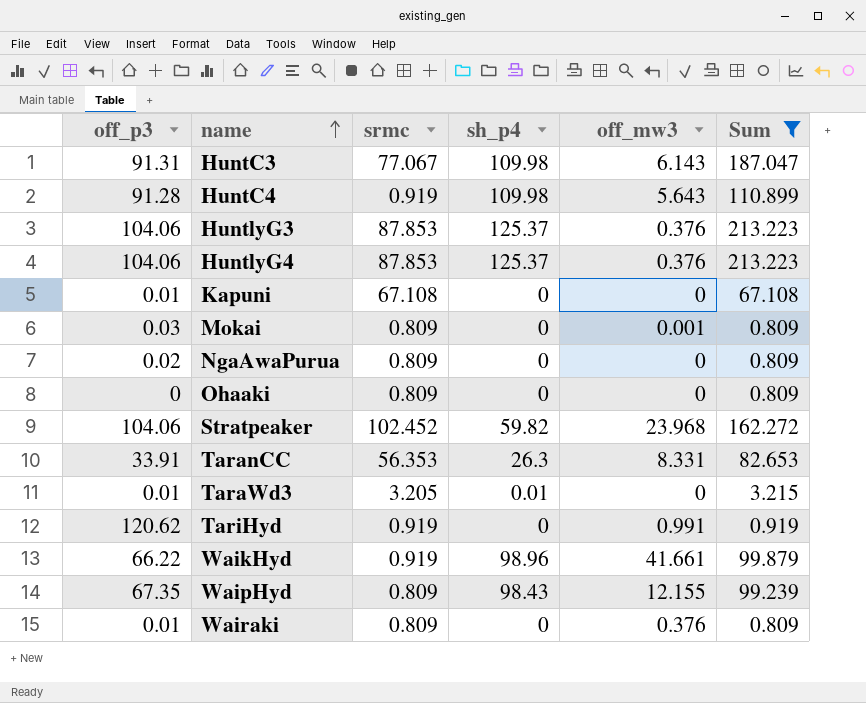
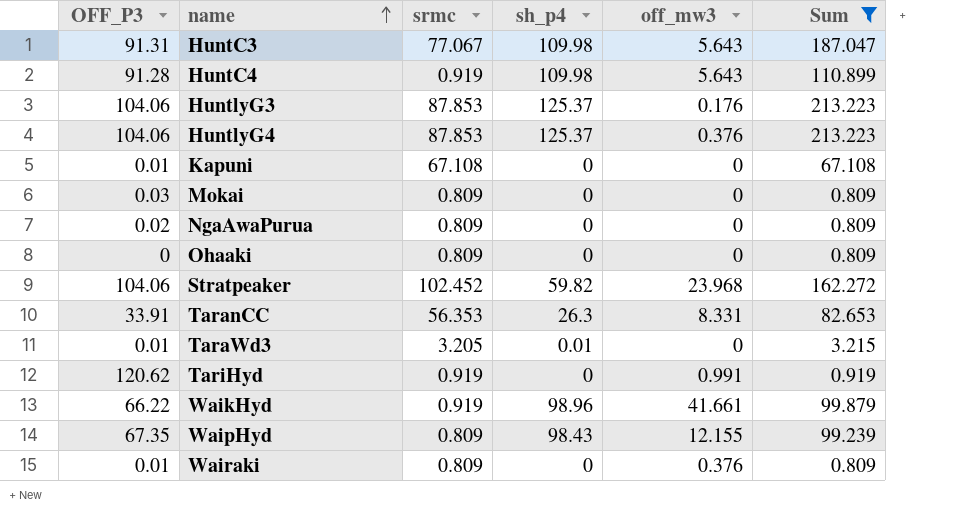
column name: off_p3 -> OFF_P3
HuntC3 | off_mw3: 6.143 -> 5.643
HuntlyG3 | off_mw3: 0.376 -> 0.176
Mokai | off_mw3: 0.001 -> 0

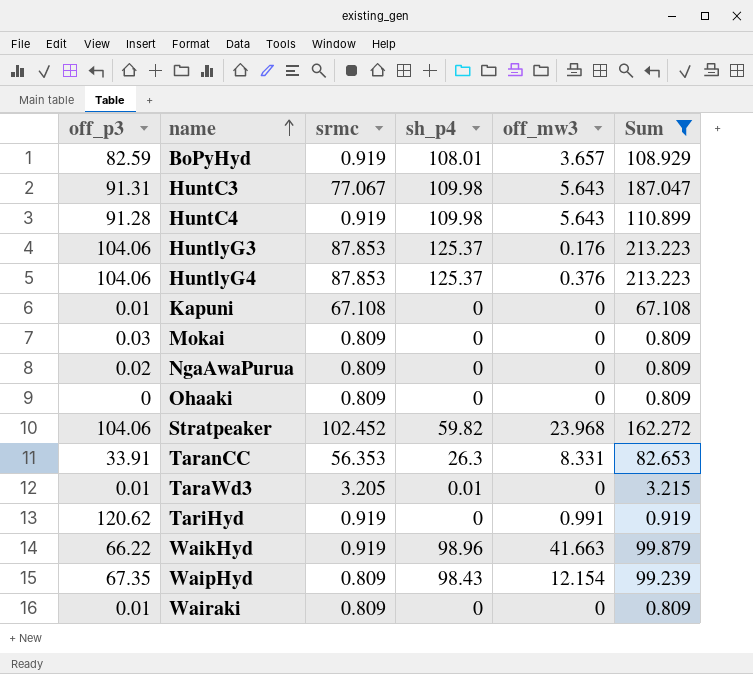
column name: OFF_P3 -> off_p3
row BoPyHyd: none -> 82.59 | 0.919 | 108.01 | 3.657 | 108.929
WaikHyd | off_mw3: 41.661 -> 41.663
WaipHyd | off_mw3: 12.155 -> 12.154
Wairaki | off_mw3: 0.376 -> 0

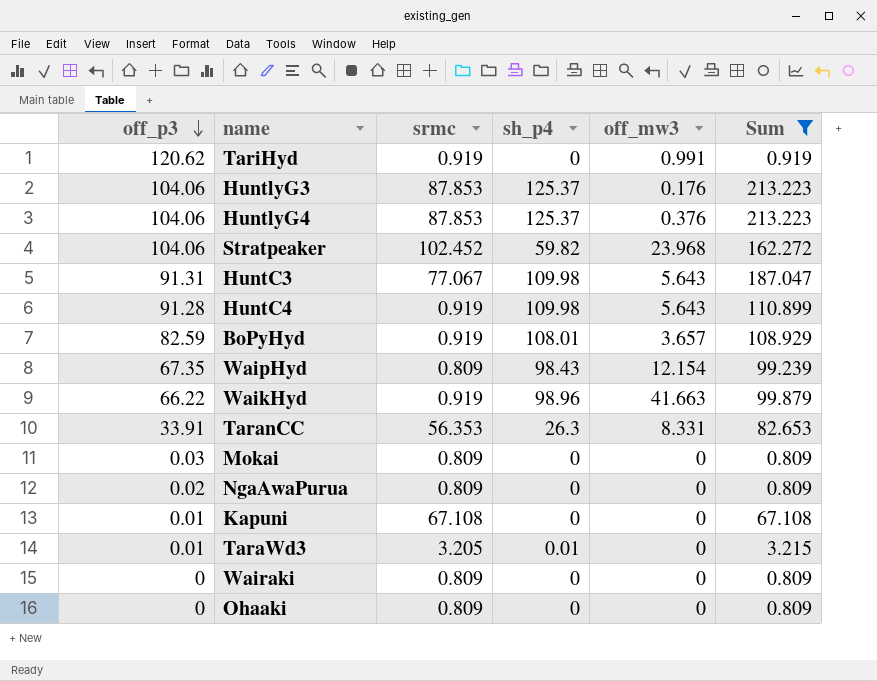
row order: name ascending -> off_p3 descending
Wairaki | off_p3: 0.01 -> 0

